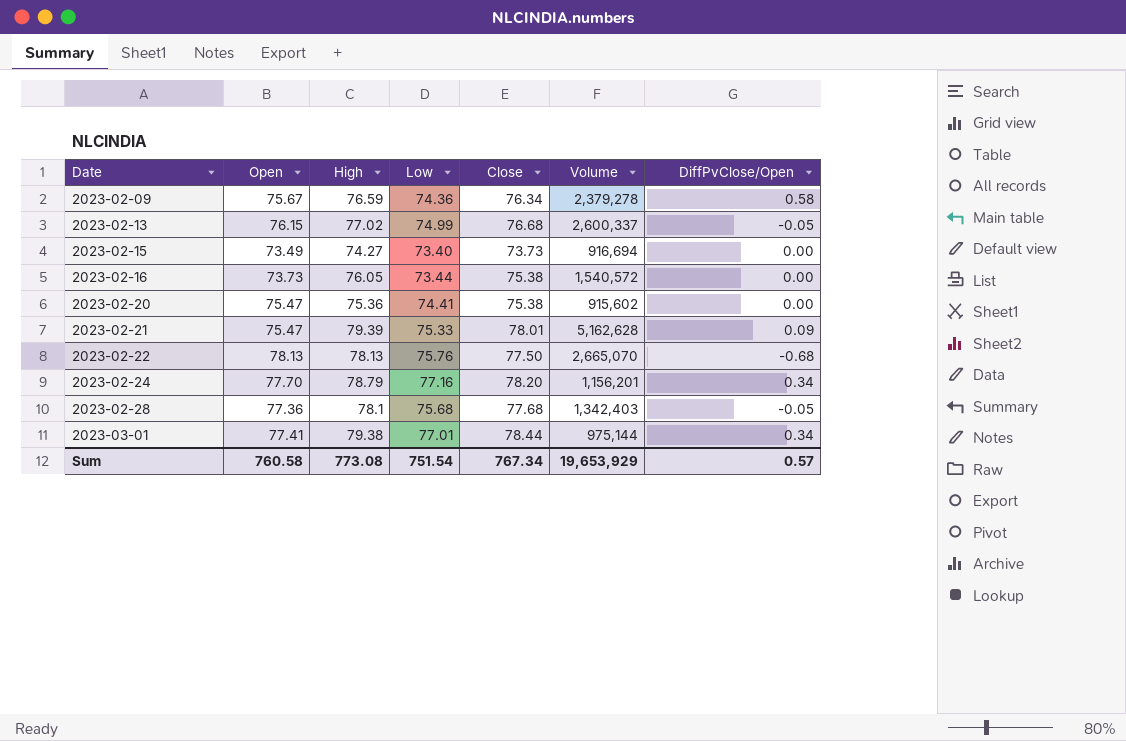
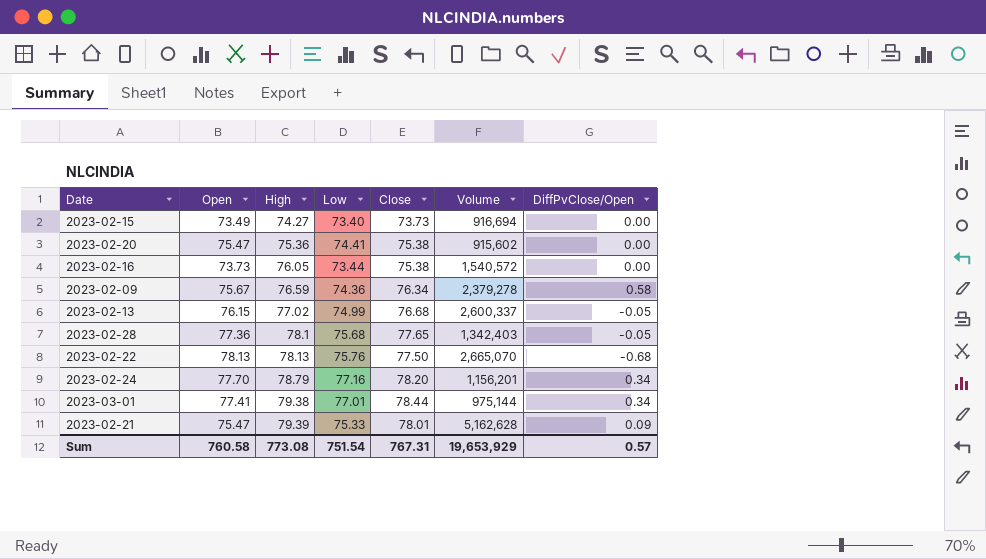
row order: Date ascending -> High ascending
2023-02-28 | Close: 77.68 -> 77.65
Sum | Close: 767.34 -> 767.31

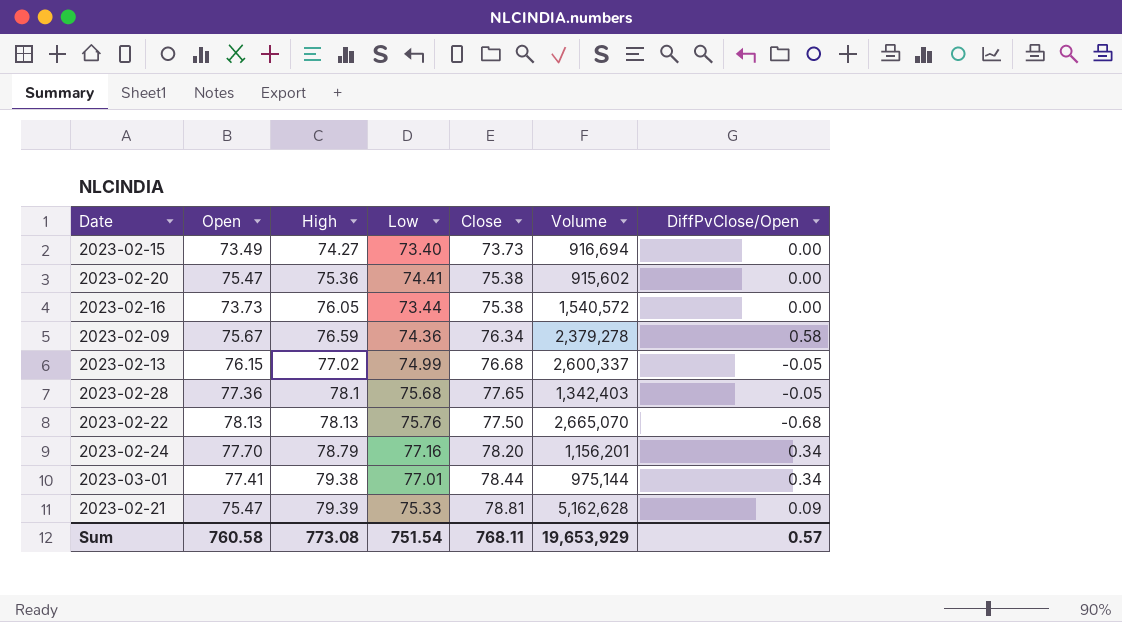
2023-02-21 | Close: 78.01 -> 78.81
Sum | Close: 767.31 -> 768.11

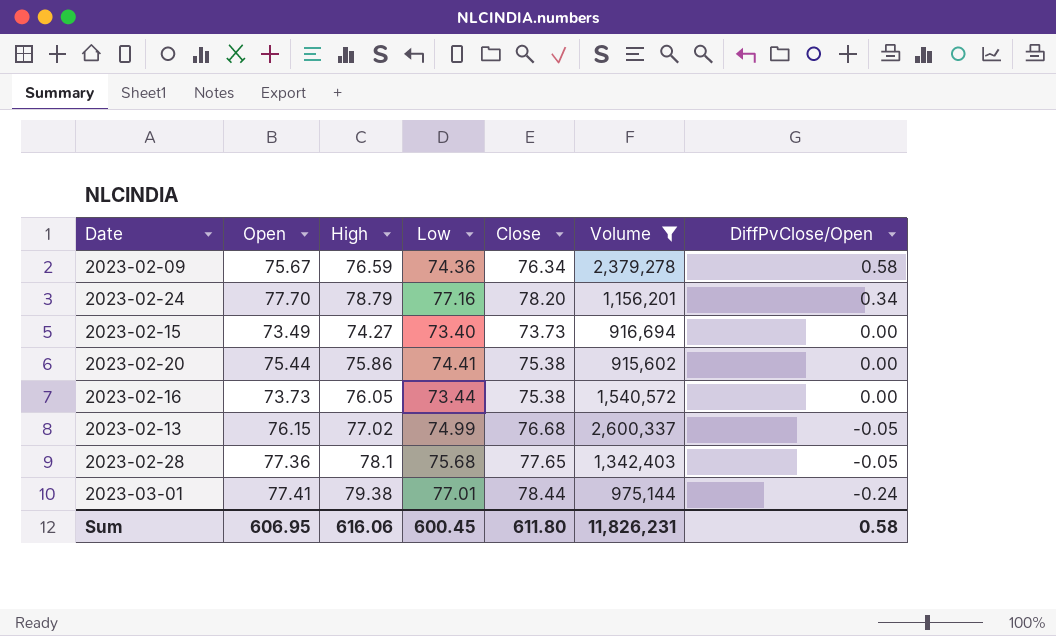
filter: none -> Volume <= 2,600,337
row order: High ascending -> DiffPvClose/Open descending
2023-02-20 | Open: 75.47 -> 75.44
2023-02-20 | High: 75.36 -> 75.86
2023-03-01 | DiffPvClose/Open: 0.34 -> -0.24
Sum | Open: 760.58 -> 606.95
Sum | High: 773.08 -> 616.06
Sum | Low: 751.54 -> 600.45
Sum | Close: 768.11 -> 611.80
Sum | Volume: 19,653,929 -> 11,826,231
Sum | DiffPvClose/Open: 0.57 -> 0.58

